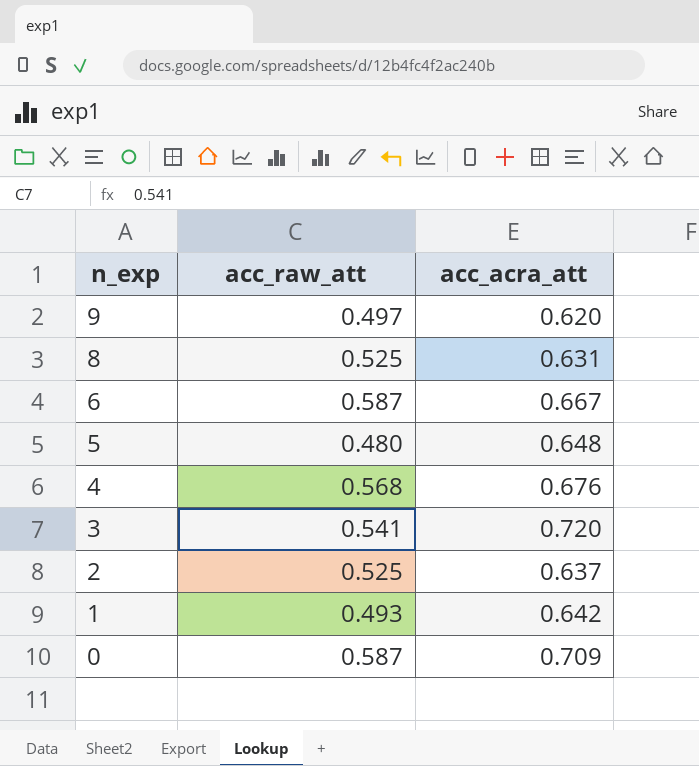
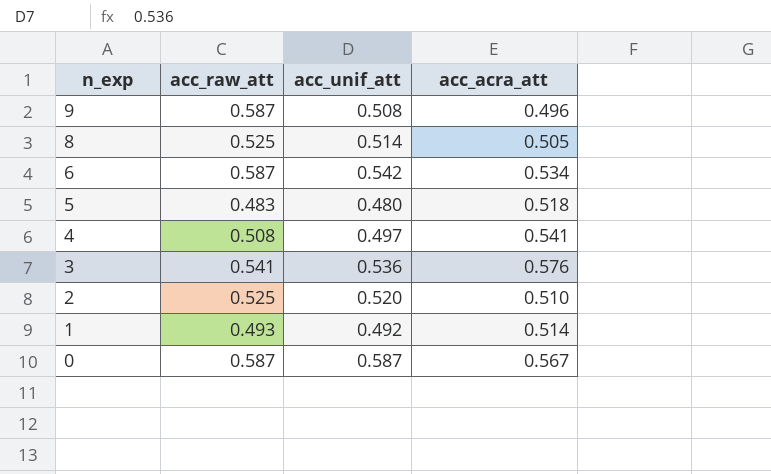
column acc_unif_att | position: none -> 3
9 | acc_raw_att: 0.497 -> 0.587
9 | acc_acra_att: 0.620 -> 0.496
8 | acc_acra_att: 0.631 -> 0.505
6 | acc_acra_att: 0.667 -> 0.534
5 | acc_raw_att: 0.480 -> 0.483
5 | acc_acra_att: 0.648 -> 0.518
4 | acc_raw_att: 0.568 -> 0.508
4 | acc_acra_att: 0.676 -> 0.541
3 | acc_acra_att: 0.720 -> 0.576
2 | acc_acra_att: 0.637 -> 0.510
1 | acc_acra_att: 0.642 -> 0.514
0 | acc_acra_att: 0.709 -> 0.567

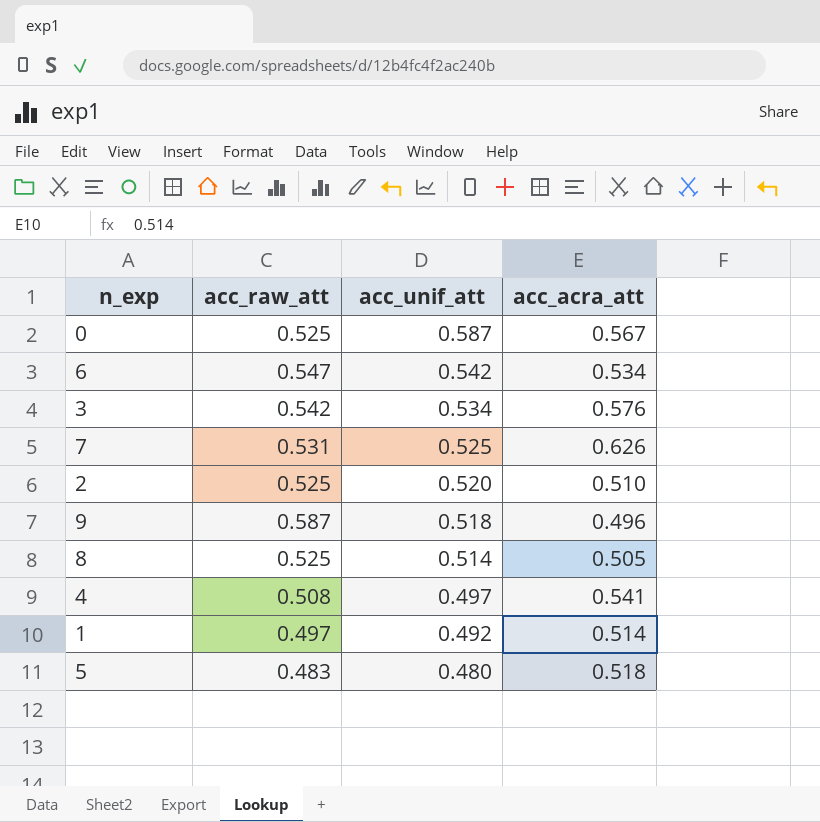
row order: n_exp descending -> acc_unif_att descending
0 | acc_raw_att: 0.587 -> 0.525
6 | acc_raw_att: 0.587 -> 0.547
3 | acc_raw_att: 0.541 -> 0.542
3 | acc_unif_att: 0.536 -> 0.534
row 7: none -> 0.531 | 0.525 | 0.626
9 | acc_unif_att: 0.508 -> 0.518
1 | acc_raw_att: 0.493 -> 0.497

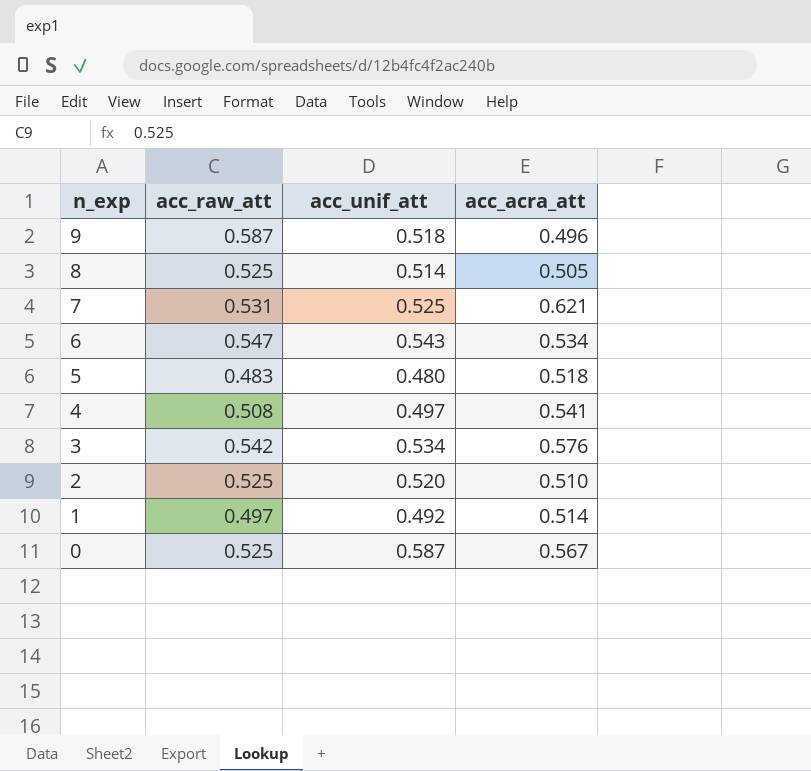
row order: acc_unif_att descending -> n_exp descending
7 | acc_acra_att: 0.626 -> 0.621
6 | acc_unif_att: 0.542 -> 0.543

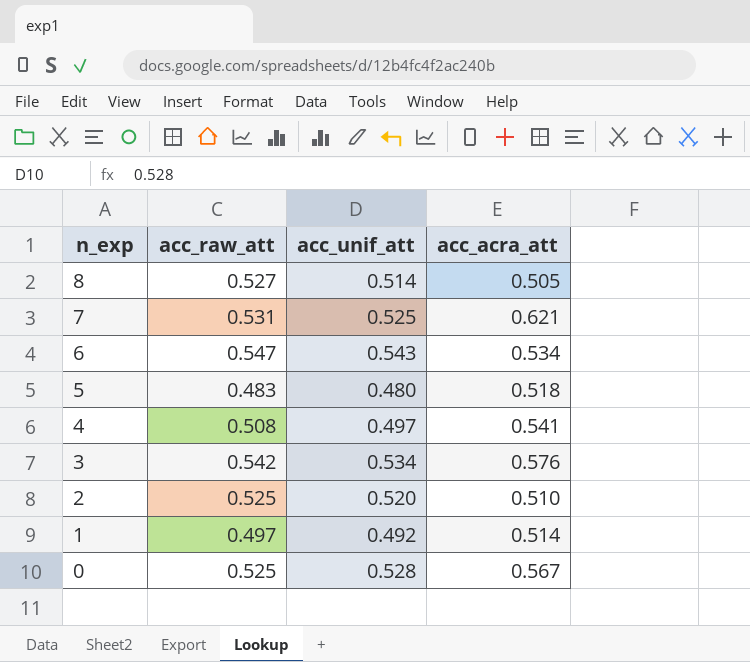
row 9: 0.587 | 0.518 | 0.496 -> none
8 | acc_raw_att: 0.525 -> 0.527
0 | acc_unif_att: 0.587 -> 0.528

